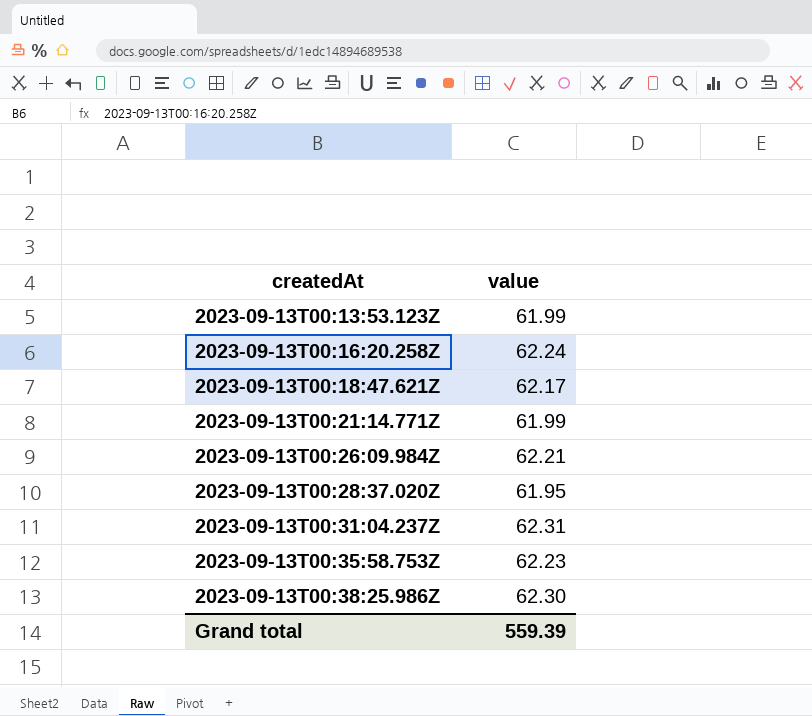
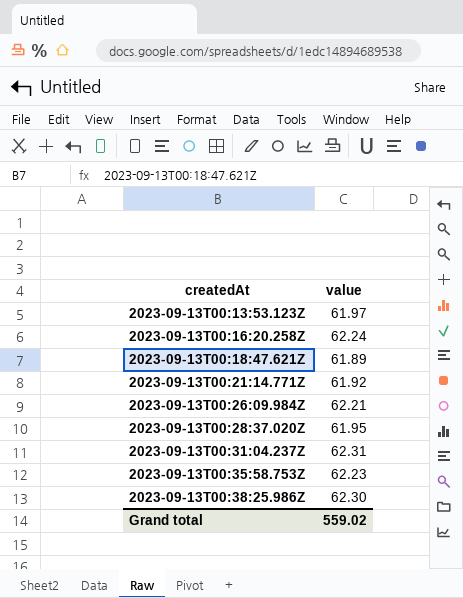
2023-09-13T00:13:53.123Z | value: 61.99 -> 61.97
2023-09-13T00:18:47.621Z | value: 62.17 -> 61.89
2023-09-13T00:21:14.771Z | value: 61.99 -> 61.92
Grand total | value: 559.39 -> 559.02

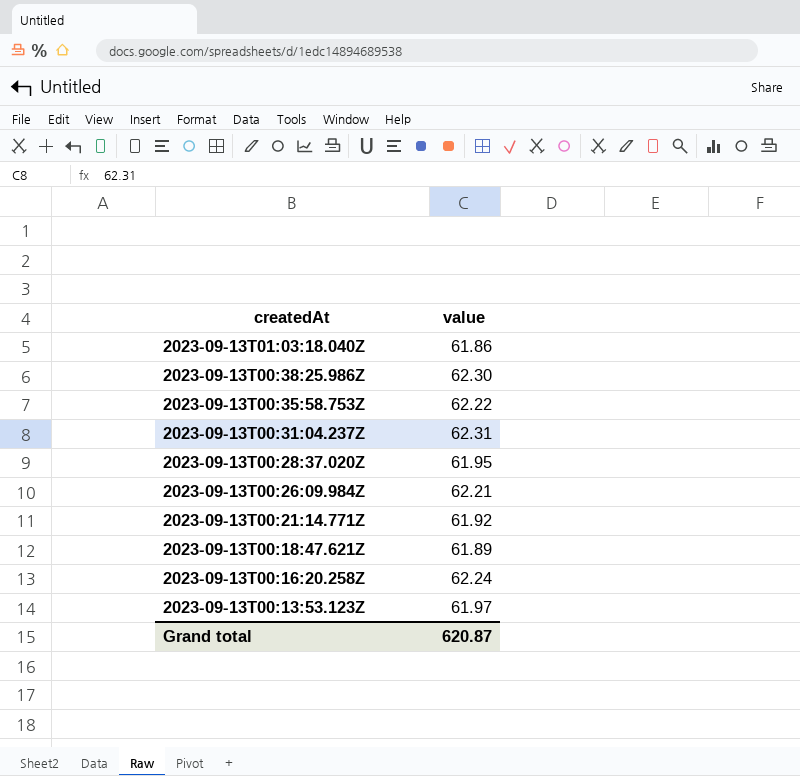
row order: createdAt ascending -> createdAt descending
row 2023-09-13T01:03:18.040Z: none -> 61.86
2023-09-13T00:35:58.753Z | value: 62.23 -> 62.22
Grand total | value: 559.02 -> 620.87

